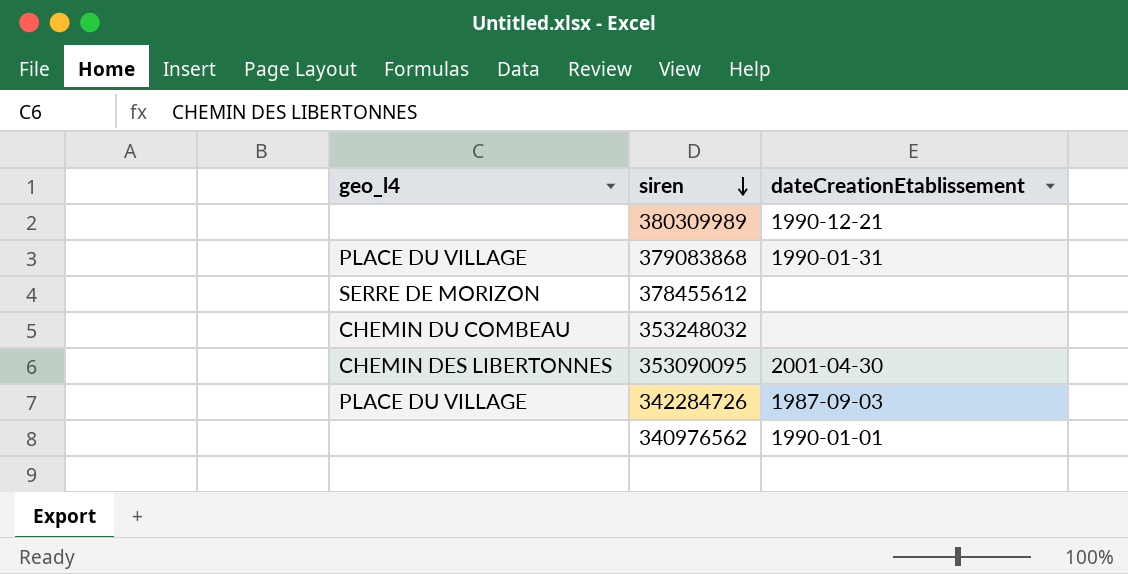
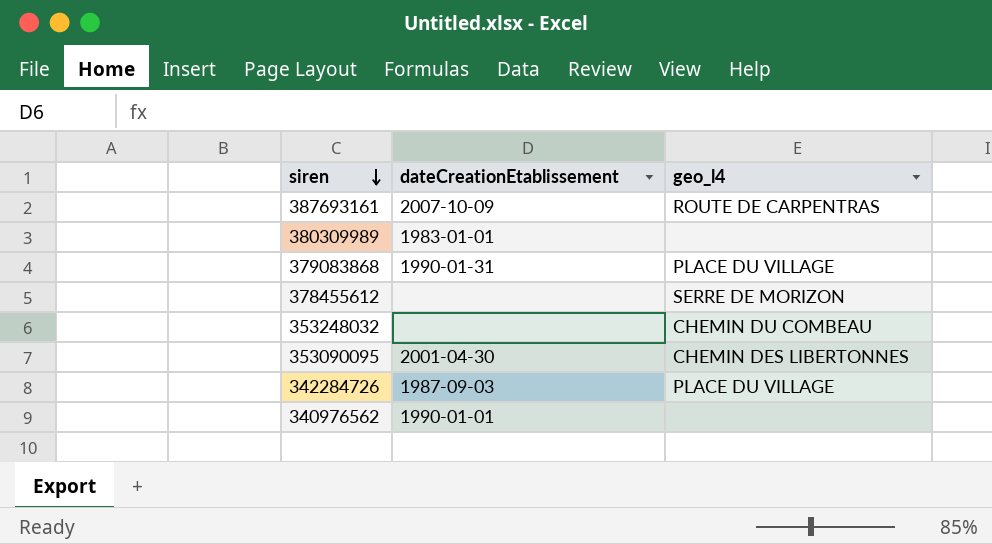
column geo_l4 | position: 1 -> 3
row 387693161: none -> 2007-10-09 | ROUTE DE CARPENTRAS
380309989 | dateCreationEtablissement: 1990-12-21 -> 1983-01-01

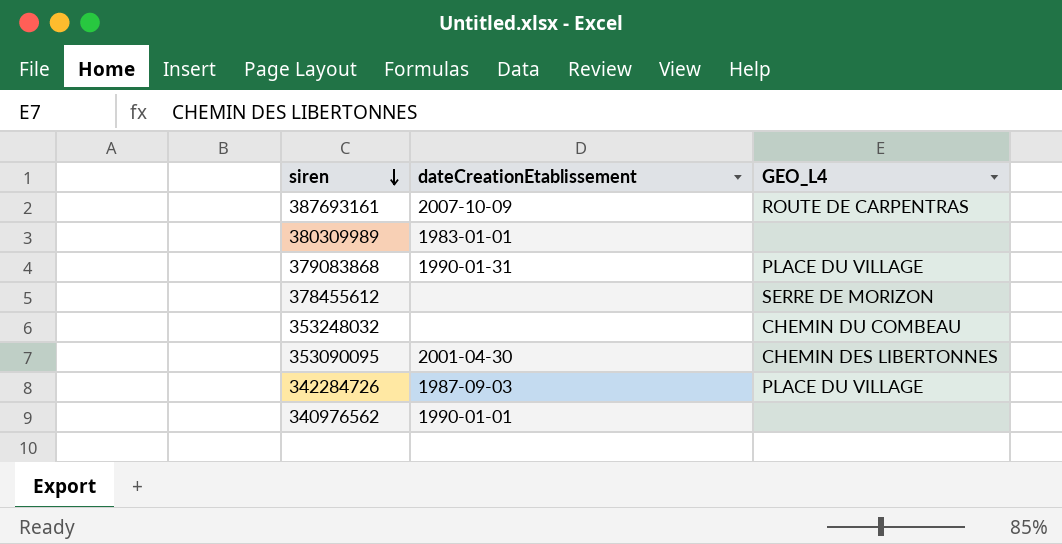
column name: geo_l4 -> GEO_L4

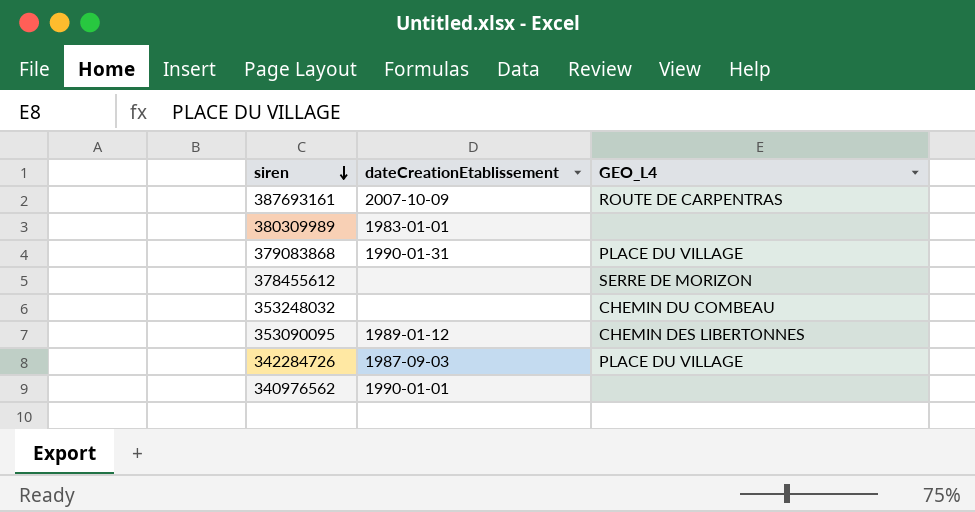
353090095 | dateCreationEtablissement: 2001-04-30 -> 1989-01-12

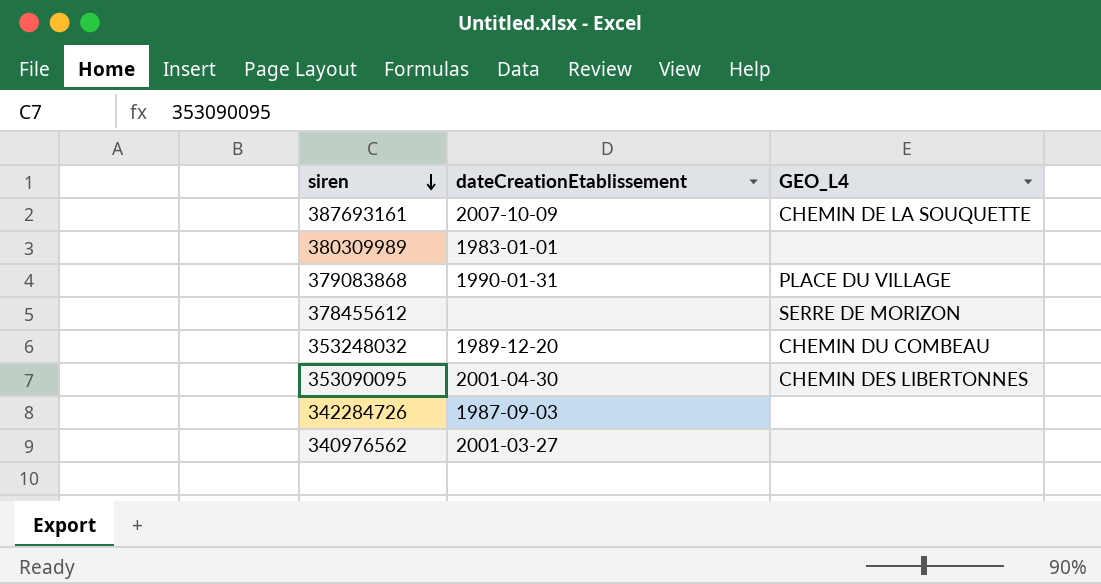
387693161 | GEO_L4: ROUTE DE CARPENTRAS -> CHEMIN DE LA SOUQUETTE
353248032 | dateCreationEtablissement: none -> 1989-12-20
353090095 | dateCreationEtablissement: 1989-01-12 -> 2001-04-30
342284726 | GEO_L4: PLACE DU VILLAGE -> none
340976562 | dateCreationEtablissement: 1990-01-01 -> 2001-03-27

